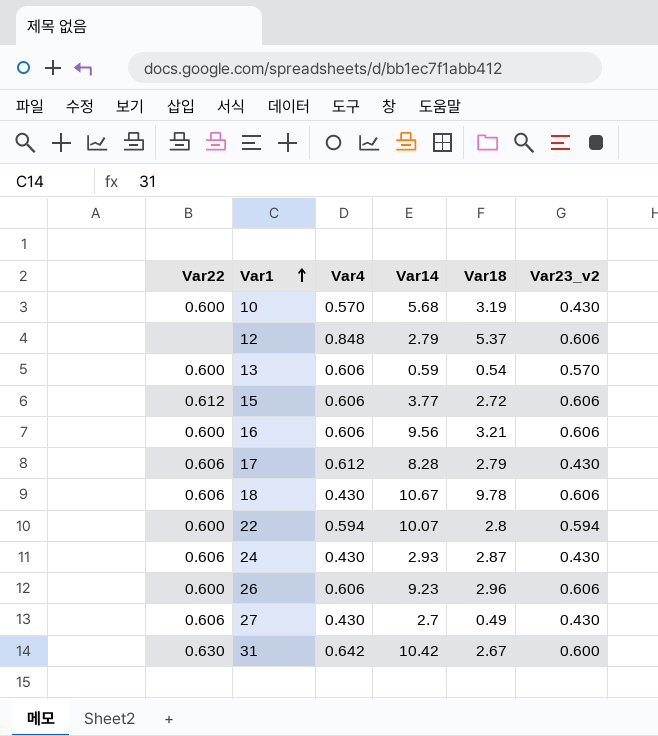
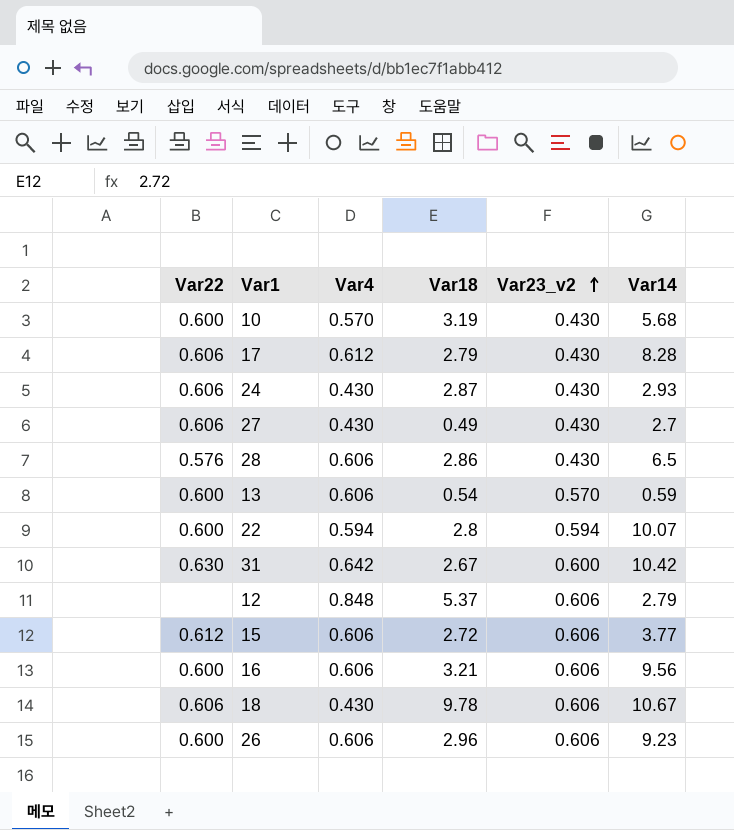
row order: Var1 ascending -> Var23_v2 ascending
column Var14 | position: 4 -> 6
row 28: none -> 0.576 | 0.606 | 2.86 | 0.430 | 6.5

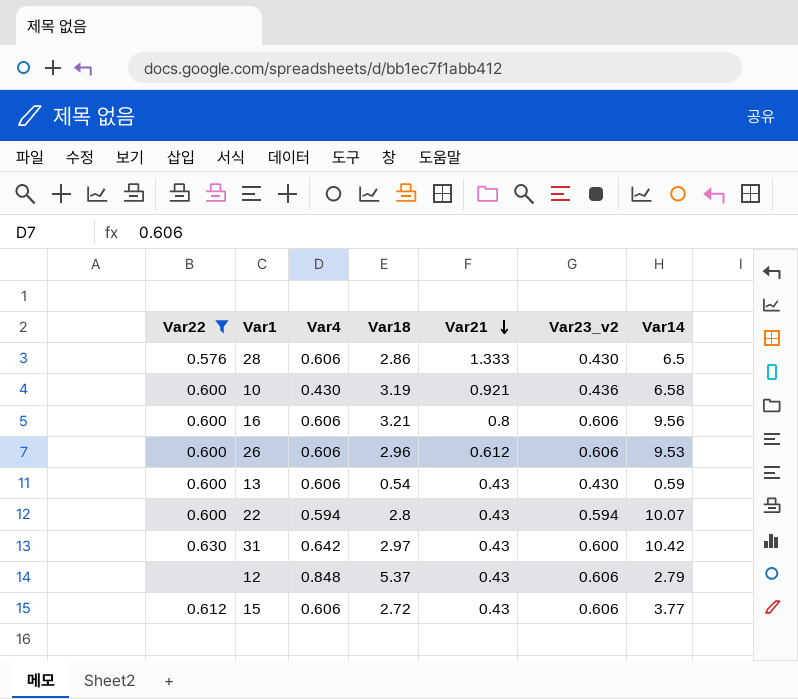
filter: none -> Var22 != 0.606
row order: Var23_v2 ascending -> Var21 descending
column Var21 | position: none -> 5
10 | Var4: 0.570 -> 0.430
10 | Var23_v2: 0.430 -> 0.436
10 | Var14: 5.68 -> 6.58
26 | Var14: 9.23 -> 9.53
13 | Var23_v2: 0.570 -> 0.430
31 | Var18: 2.67 -> 2.97

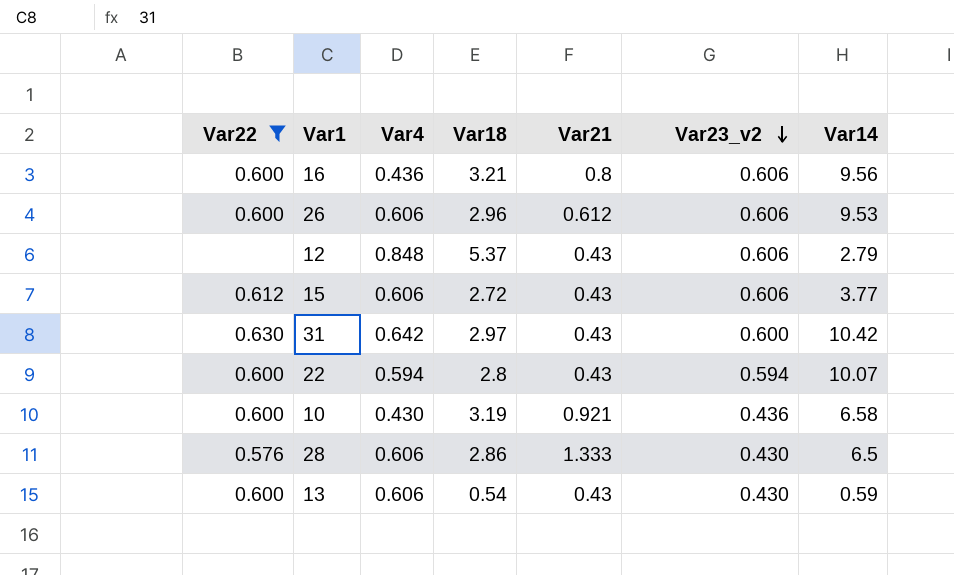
row order: Var21 descending -> Var23_v2 descending
16 | Var4: 0.606 -> 0.436

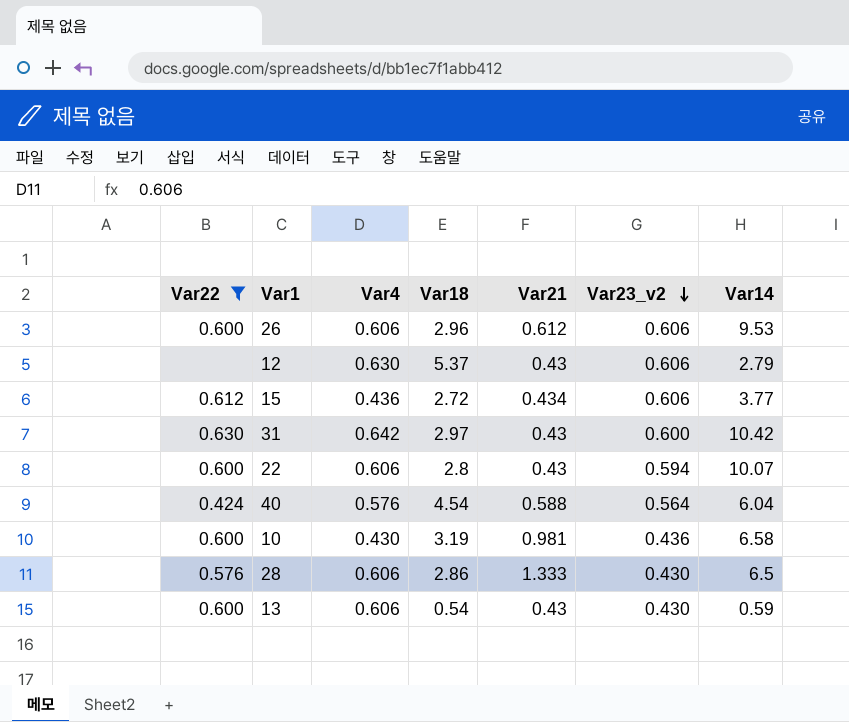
row 16: 0.600 | 0.436 | 3.21 | 0.8 | 0.606 | 9.56 -> none
12 | Var4: 0.848 -> 0.630
15 | Var4: 0.606 -> 0.436
15 | Var21: 0.43 -> 0.434
22 | Var4: 0.594 -> 0.606
row 40: none -> 0.424 | 0.576 | 4.54 | 0.588 | 0.564 | 6.04
10 | Var21: 0.921 -> 0.981

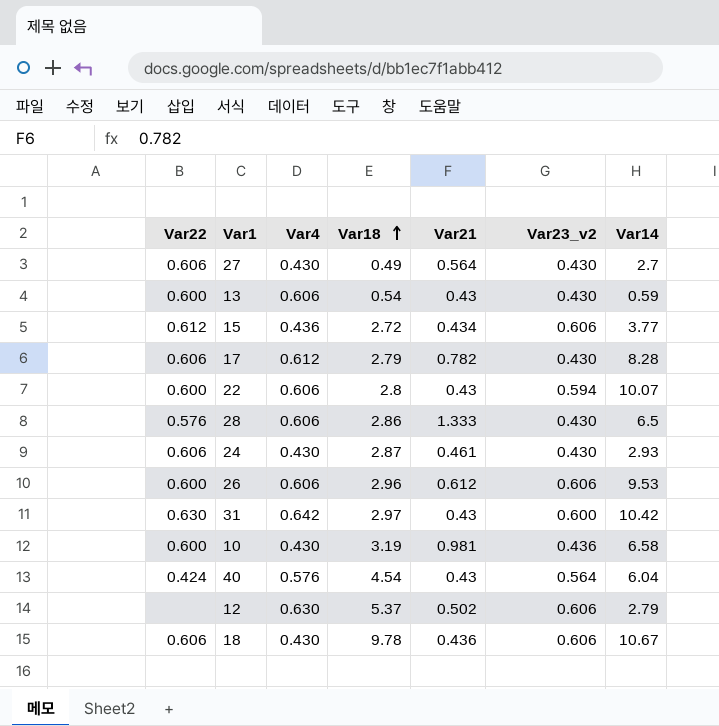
filter: Var22 != 0.606 -> none
row order: Var23_v2 descending -> Var18 ascending
40 | Var21: 0.588 -> 0.43
12 | Var21: 0.43 -> 0.502

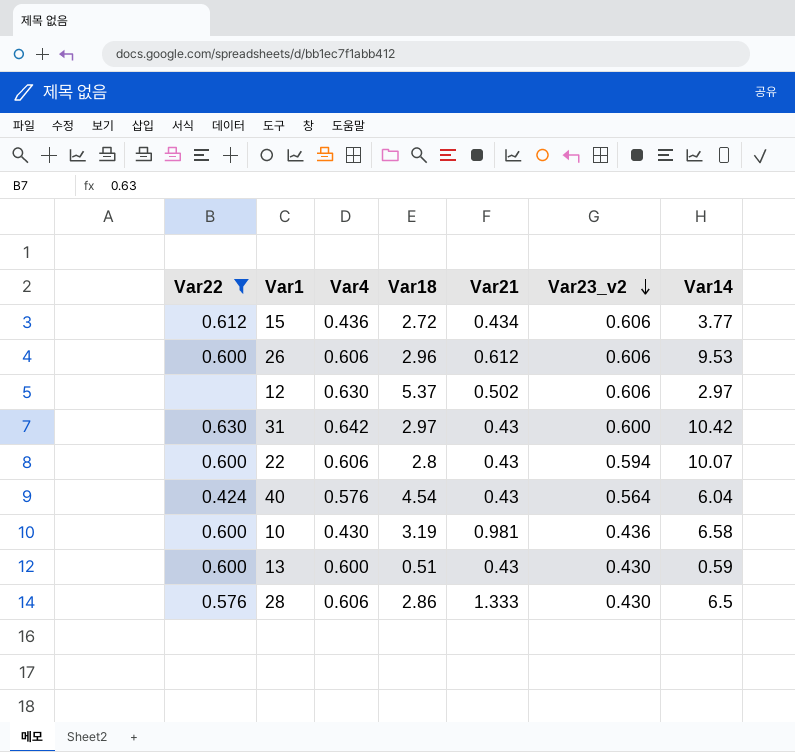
filter: none -> Var22 != 0.606
row order: Var18 ascending -> Var23_v2 descending
12 | Var14: 2.79 -> 2.97
13 | Var4: 0.606 -> 0.600
13 | Var18: 0.54 -> 0.51

